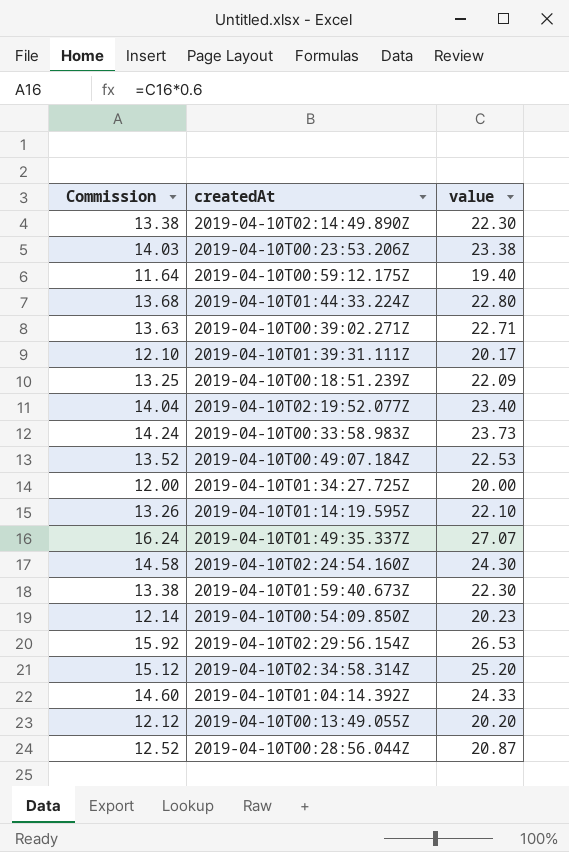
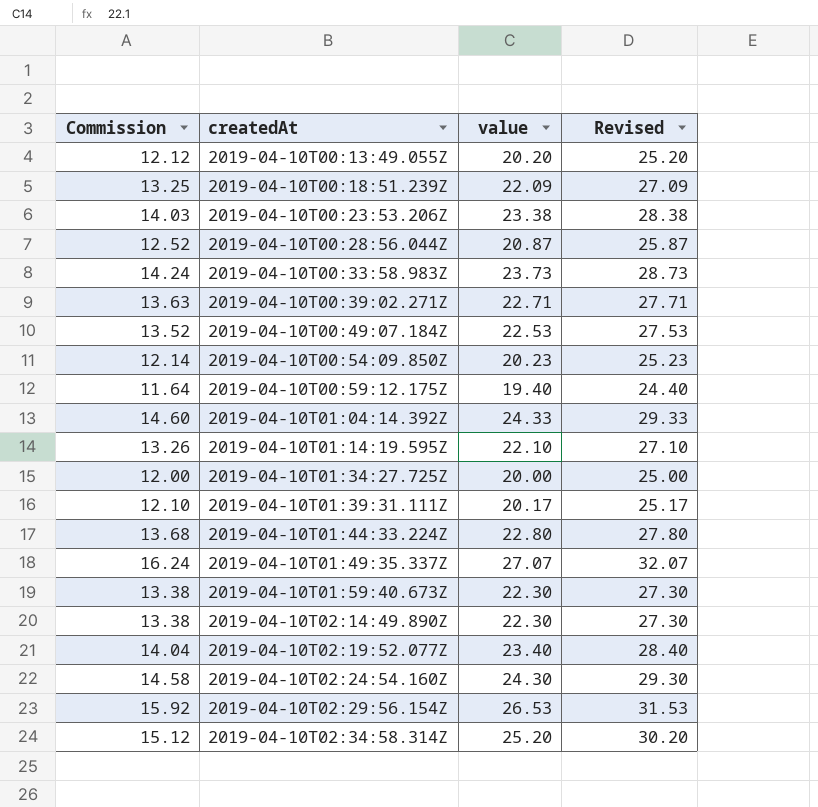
row order: none -> createdAt ascending
column Revised | formula: none -> [value] + 5

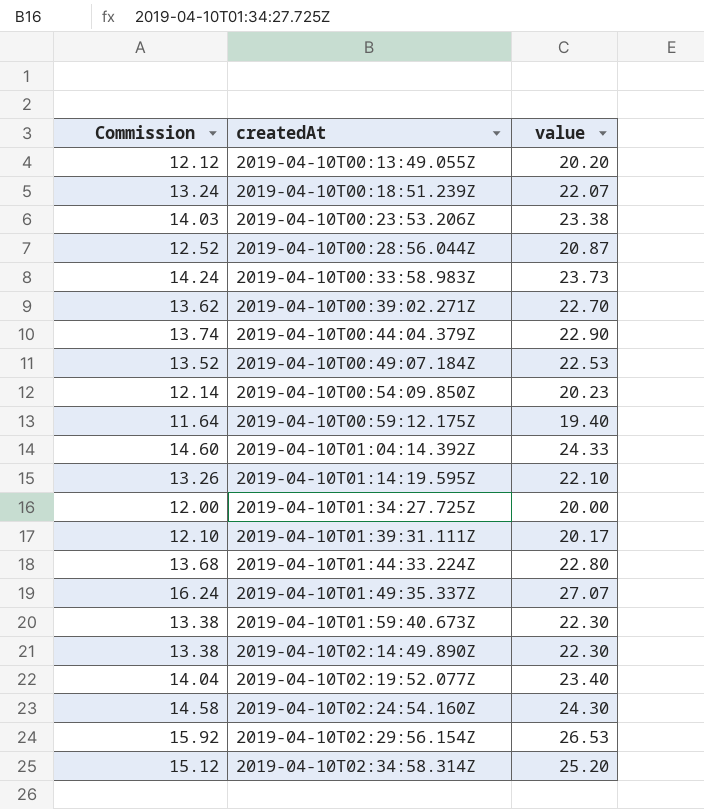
column Revised | formula: [value] + 5 -> none
2019-04-10T00:18:51.239Z | Commission: 13.25 -> 13.24
2019-04-10T00:18:51.239Z | value: 22.09 -> 22.07
2019-04-10T00:39:02.271Z | Commission: 13.63 -> 13.62
2019-04-10T00:39:02.271Z | value: 22.71 -> 22.70
row 2019-04-10T00:44:04.379Z: none -> 13.74 | 22.90

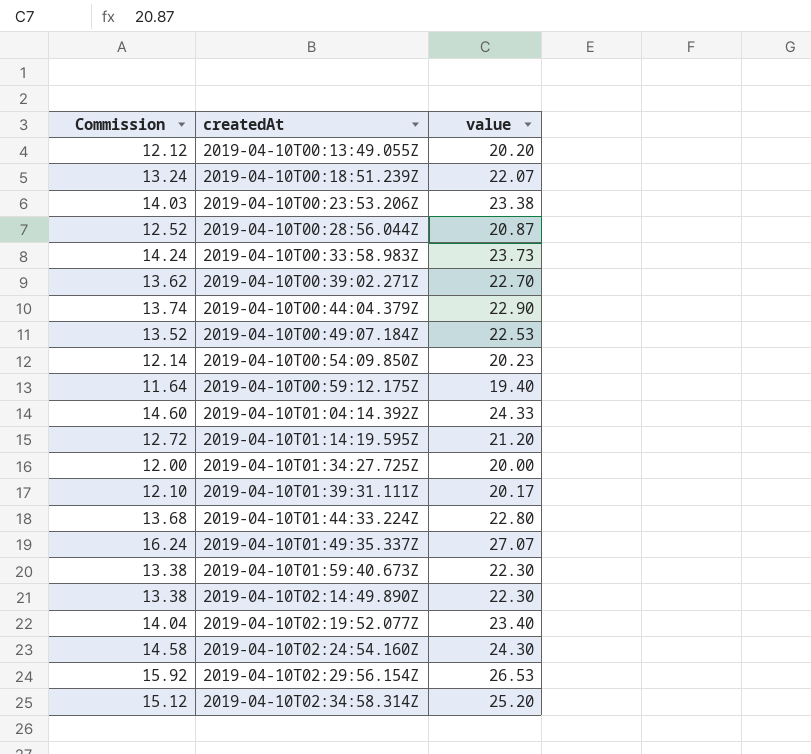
2019-04-10T01:14:19.595Z | Commission: 13.26 -> 12.72
2019-04-10T01:14:19.595Z | value: 22.10 -> 21.20

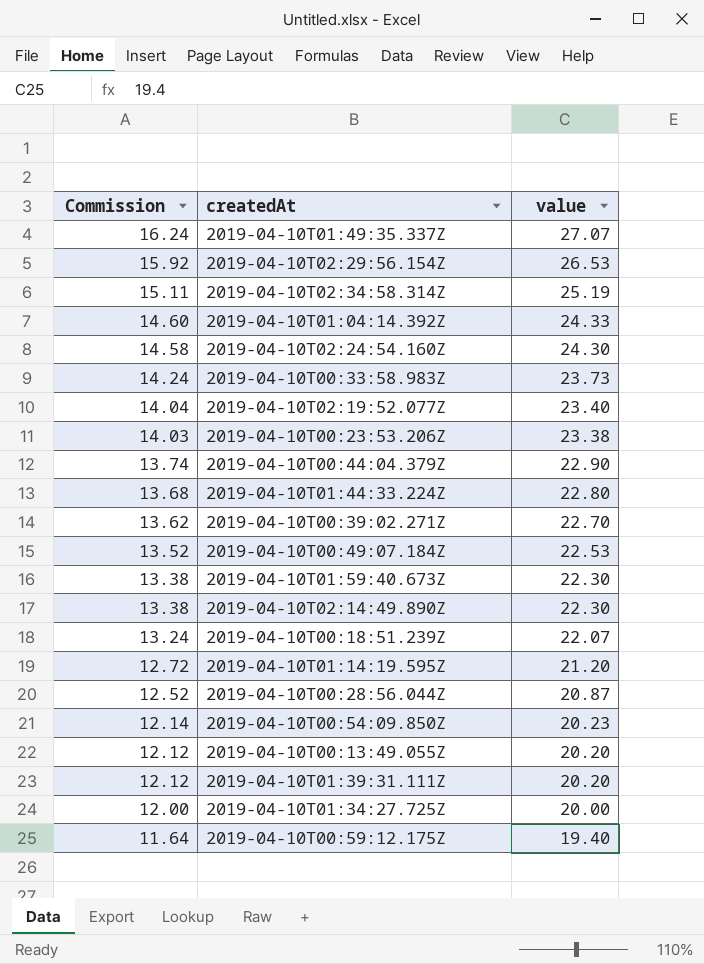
row order: createdAt ascending -> Commission descending
2019-04-10T02:34:58.314Z | Commission: 15.12 -> 15.11
2019-04-10T02:34:58.314Z | value: 25.20 -> 25.19
2019-04-10T01:39:31.111Z | Commission: 12.10 -> 12.12
2019-04-10T01:39:31.111Z | value: 20.17 -> 20.20

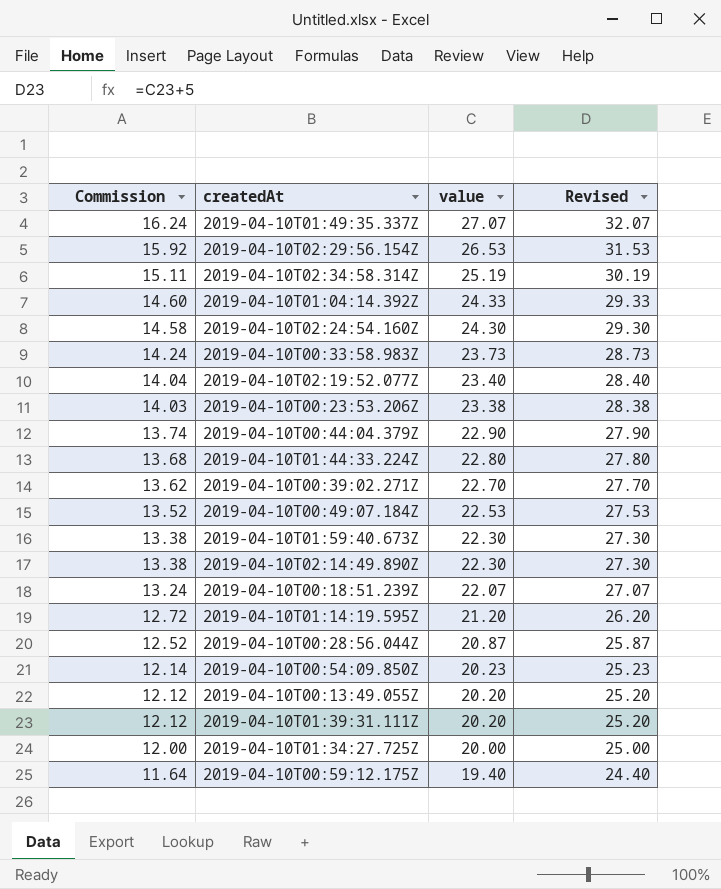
column Revised | formula: none -> [value] + 5

